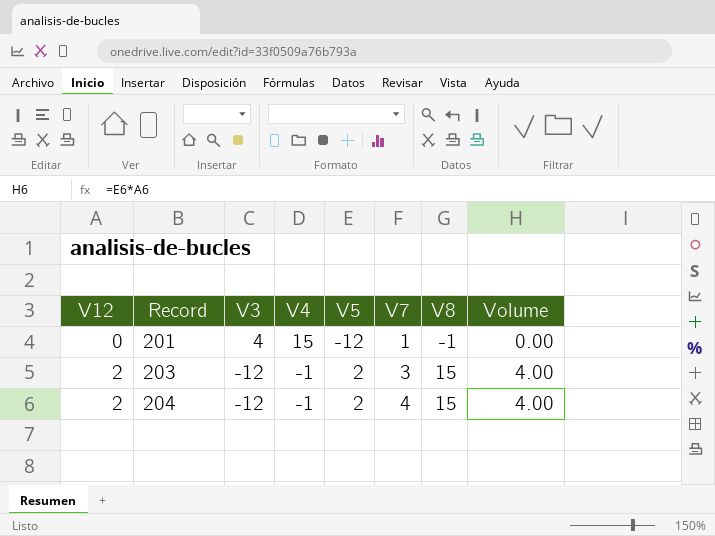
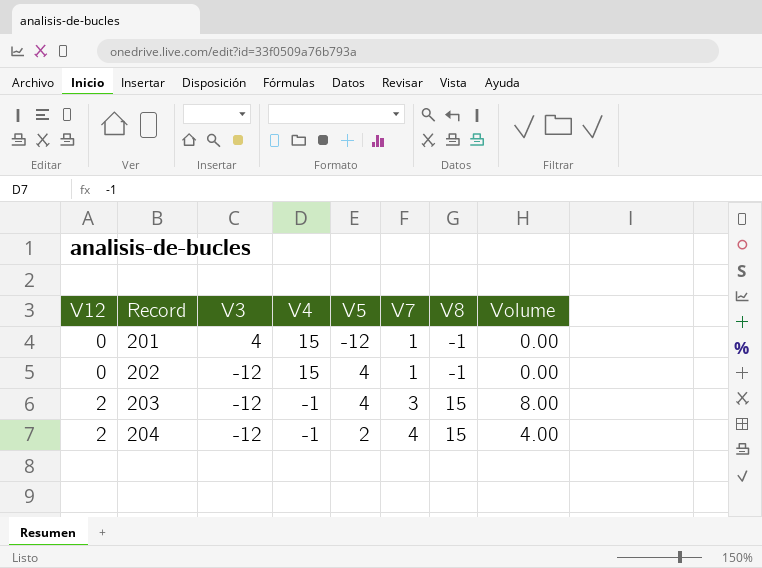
row 202: none -> 0 | -12 | 15 | 4 | 1 | -1 | 0.00
203 | V5: 2 -> 4
203 | Volume: 4.00 -> 8.00

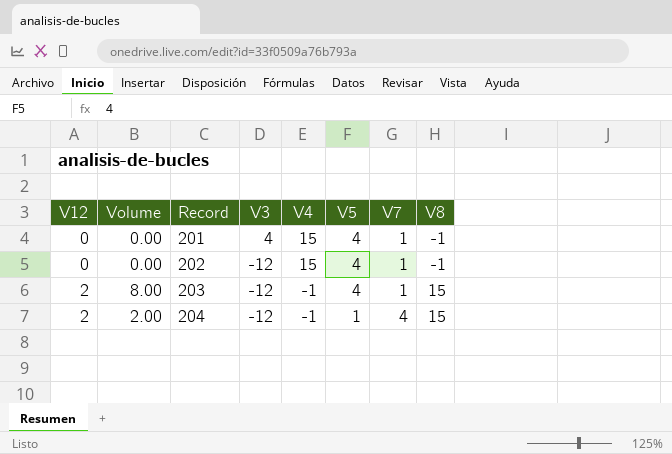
column Volume | position: 8 -> 2
201 | V5: -12 -> 4
203 | V7: 3 -> 1
204 | Volume: 4.00 -> 2.00
204 | V5: 2 -> 1

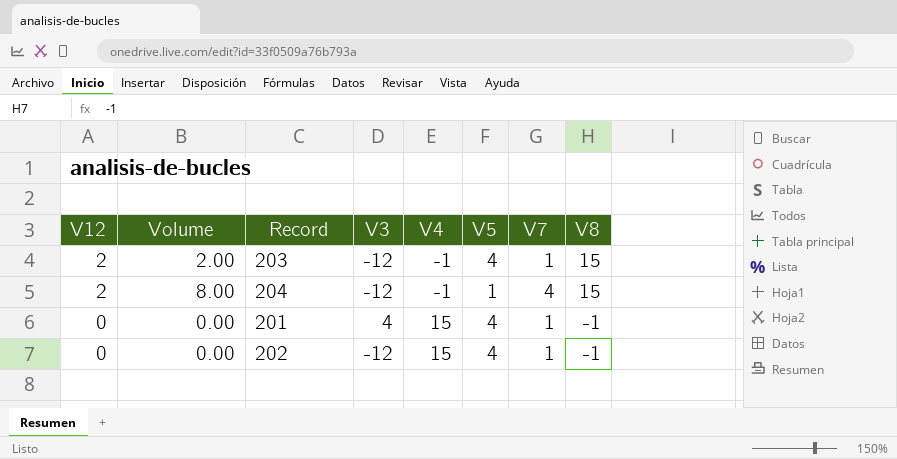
row order: V12 ascending -> V12 descending
column Volume | formula: [V12] * [V5] -> [V12] * [V7]

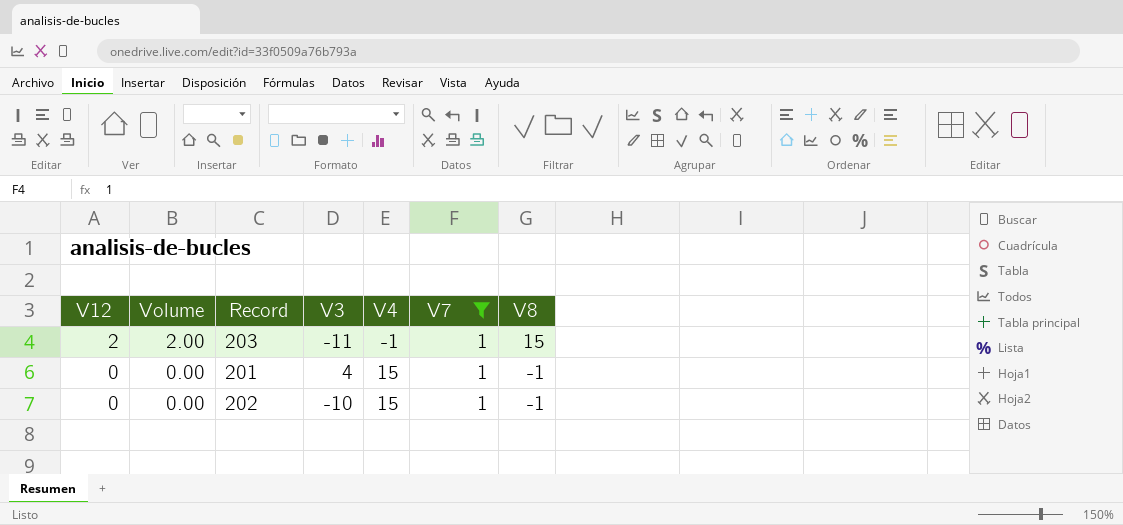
filter: none -> V7 = 1
column V5 | position: 6 -> none
203 | V3: -12 -> -11
202 | V3: -12 -> -10

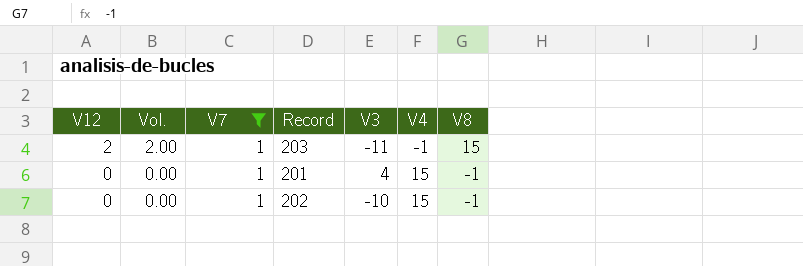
column name: Volume -> Vol.
column V7 | position: 6 -> 3

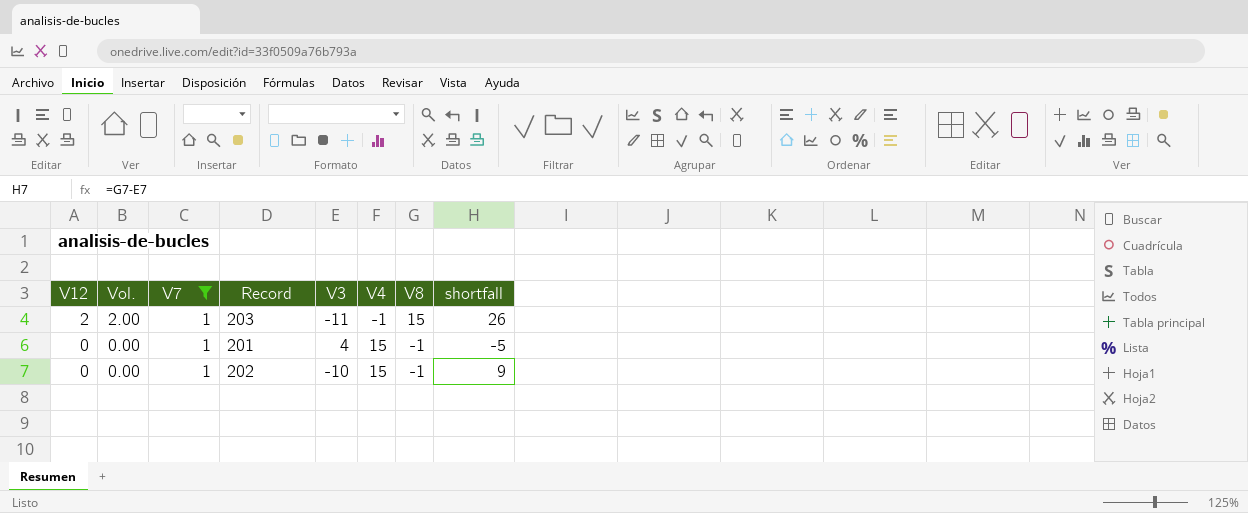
column shortfall | formula: none -> [V8] - [V3]

